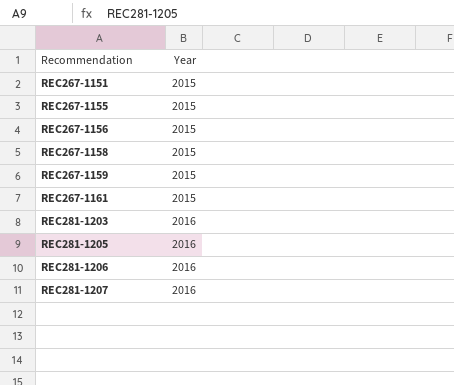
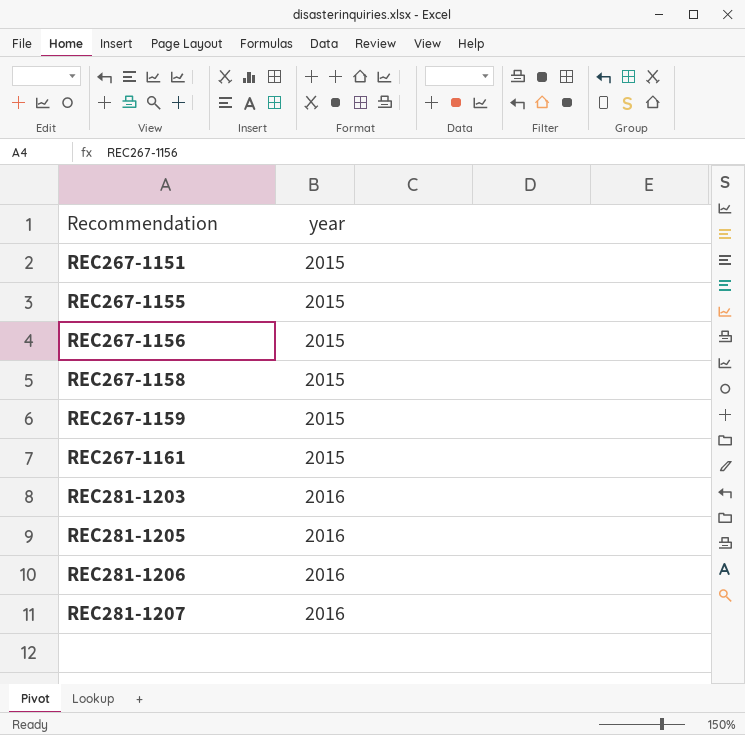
column name: Year -> year

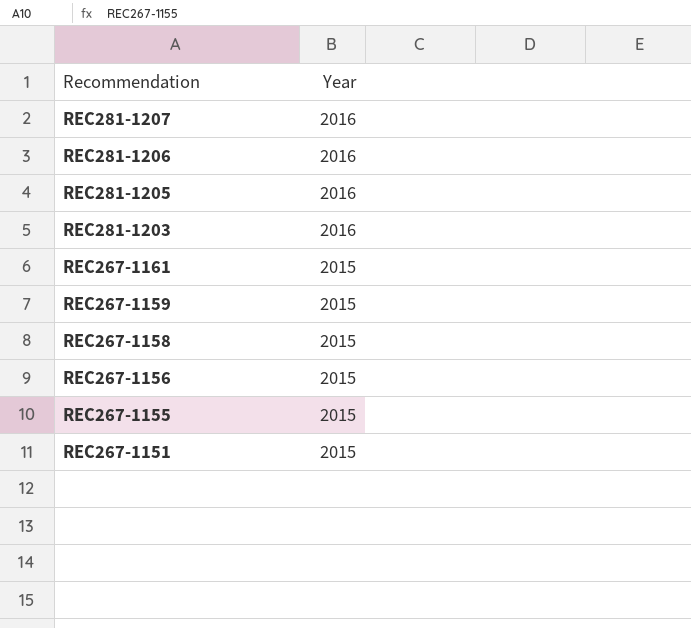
row order: Recommendation ascending -> Recommendation descending
column name: year -> Year

